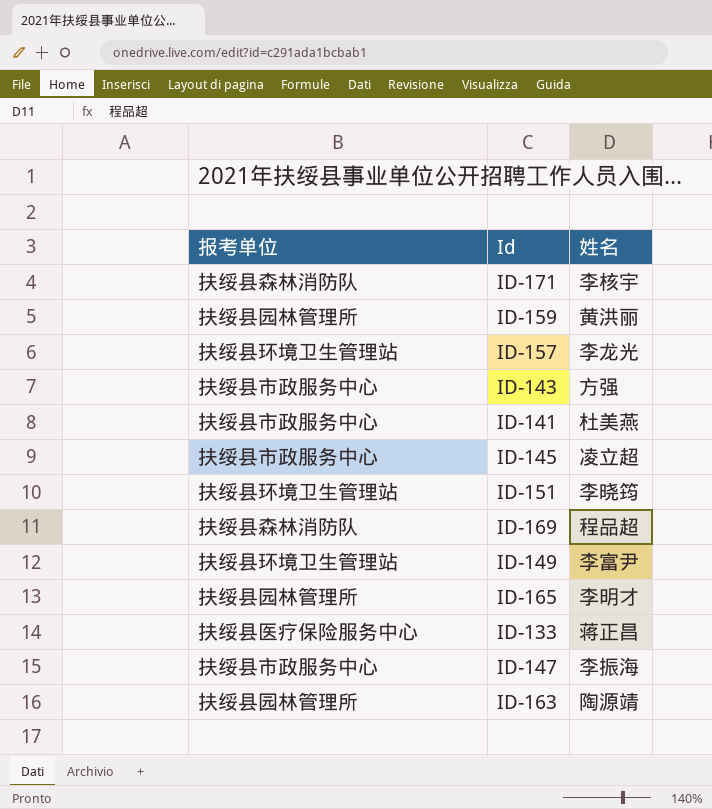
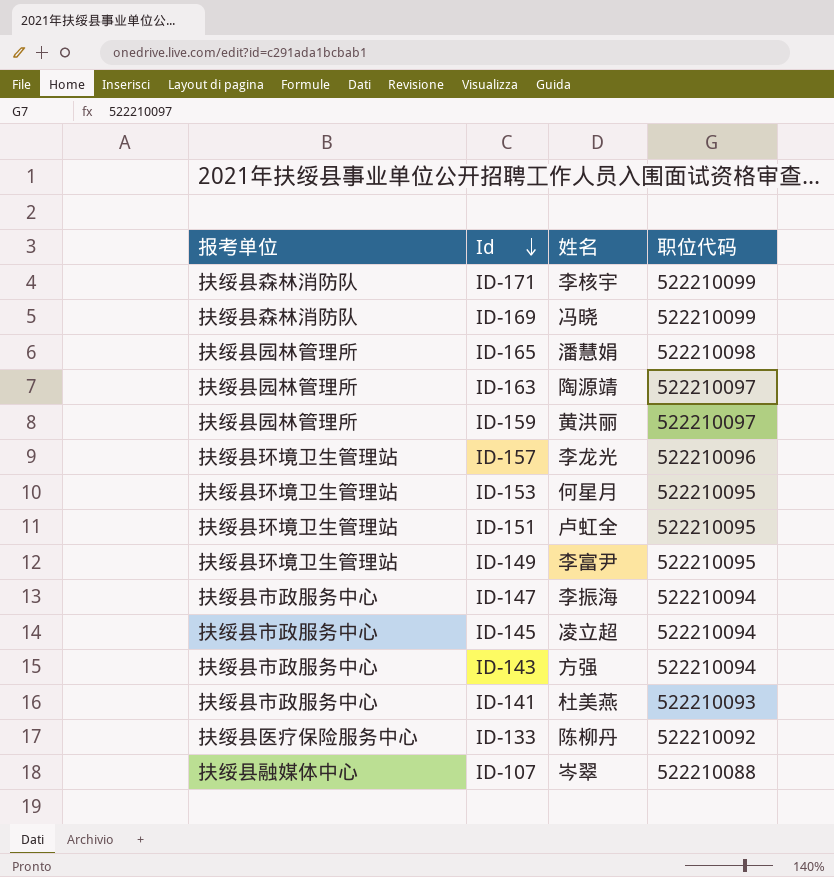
row order: none -> Id descending
column 职位代码 | position: none -> 4
ID-169 | 姓名: 程品超 -> 冯晓
ID-165 | 姓名: 李明才 -> 潘慧娟
row ID-153: none -> 扶绥县环境卫生管理站 | 何星月 | 522210095
ID-151 | 姓名: 李晓筠 -> 卢虹全
ID-133 | 姓名: 蒋正昌 -> 陈柳丹
row ID-107: none -> 扶绥县融媒体中心 | 岑翠 | 522210088

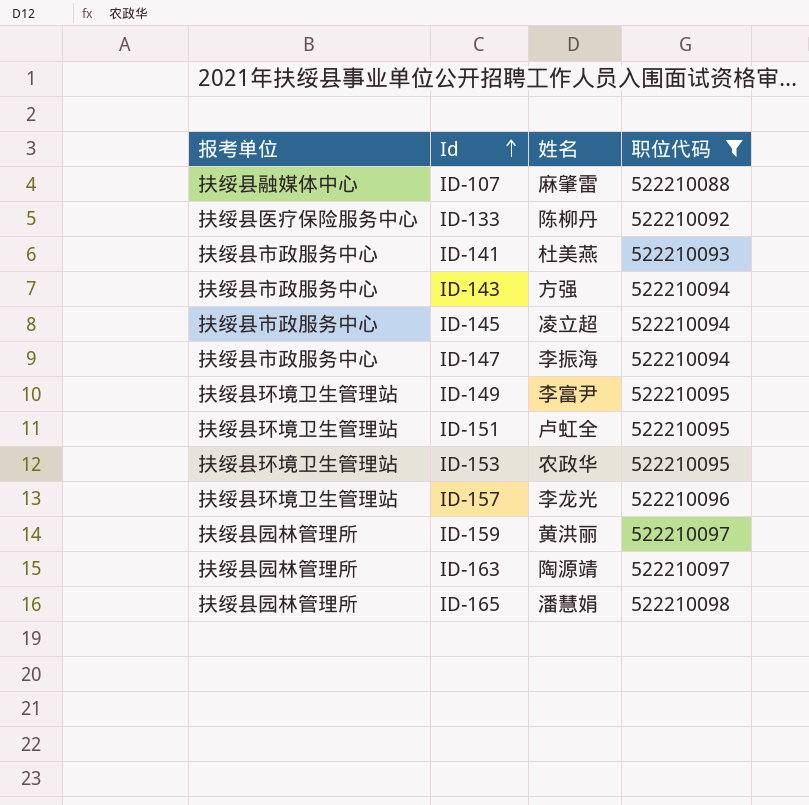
filter: none -> 职位代码 != 522210099
row order: Id descending -> Id ascending
ID-107 | 姓名: 岑翠 -> 麻肇雷
ID-153 | 姓名: 何星月 -> 农政华

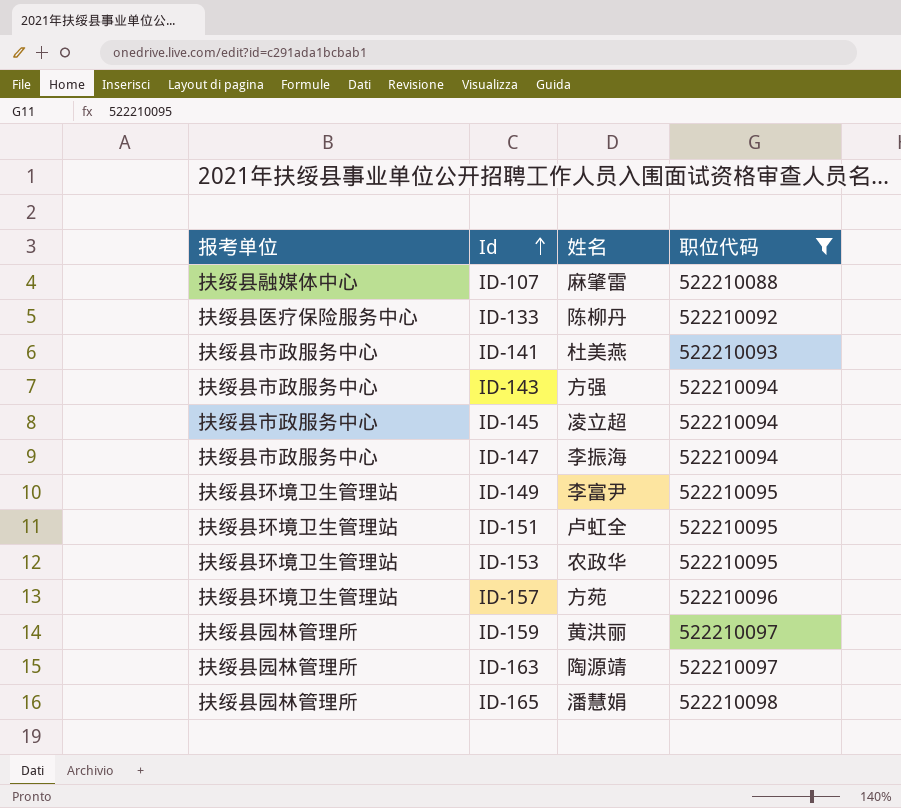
ID-157 | 姓名: 李龙光 -> 方苑

